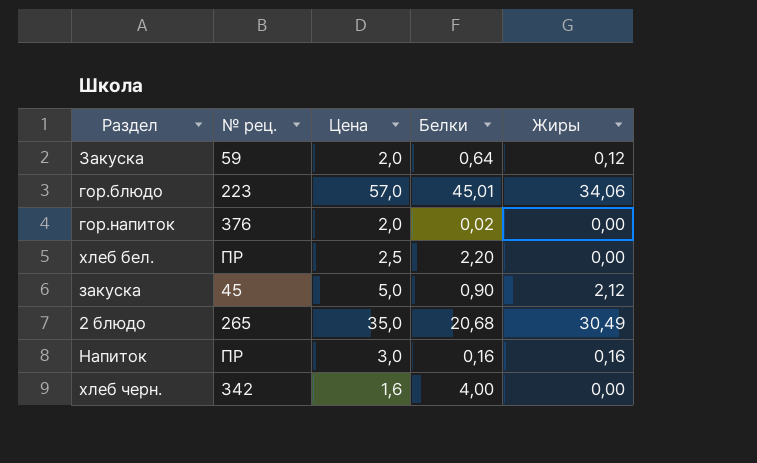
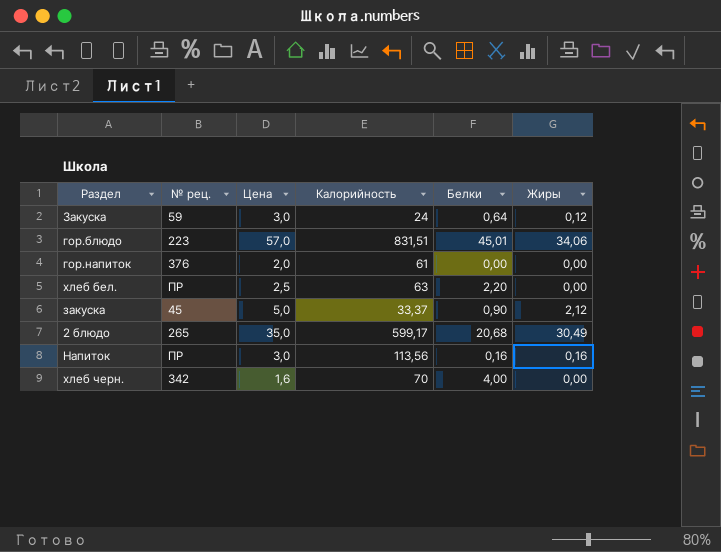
column Калорийность | position: none -> 4
Закуска | Цена: 2,0 -> 3,0
гор.напиток | Белки: 0,02 -> 0,00

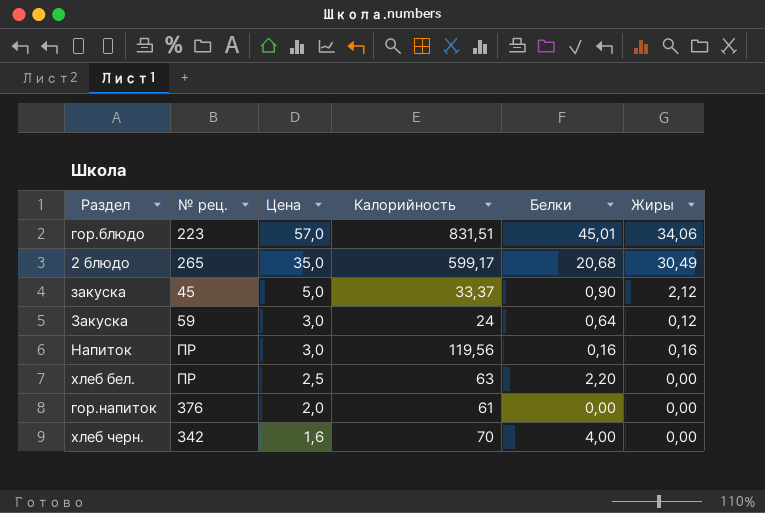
row order: none -> Цена descending
Напиток | Калорийность: 113,56 -> 119,56

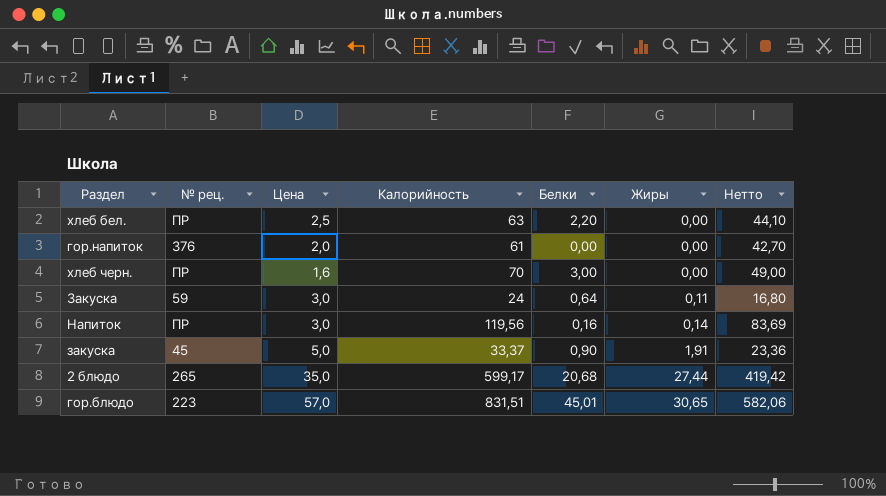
row order: Цена descending -> Жиры ascending
column Нетто | formula: none -> [Калорийность] * 0,7
хлеб черн. | № рец.: 342 -> ПР
хлеб черн. | Белки: 4,00 -> 3,00
Закуска | Жиры: 0,12 -> 0,11
Напиток | Жиры: 0,16 -> 0,14
закуска | Жиры: 2,12 -> 1,91
2 блюдо | Жиры: 30,49 -> 27,44
гор.блюдо | Жиры: 34,06 -> 30,65

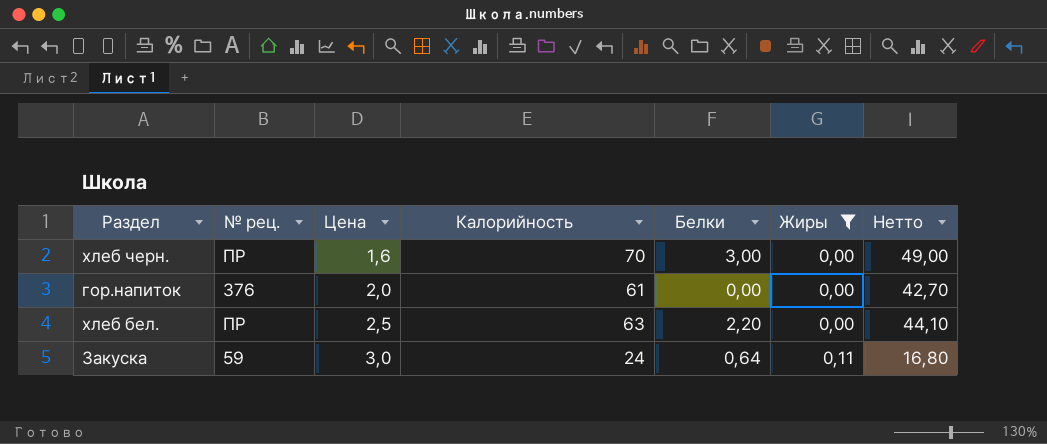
filter: none -> Жиры <= 0,11
row order: Жиры ascending -> Цена ascending

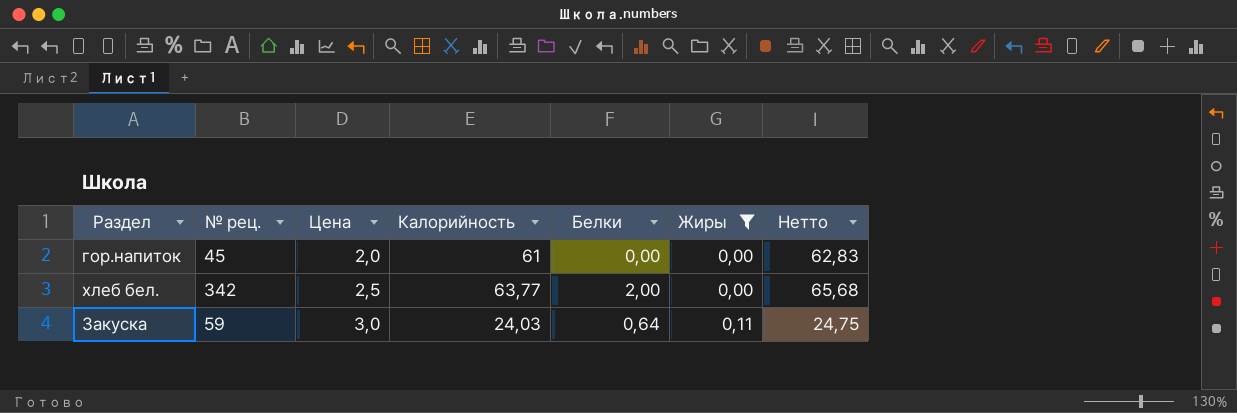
column Нетто | formula: [Калорийность] * 0,7 -> [Калорийность] * 1,03
row хлеб черн.: ПР | 1,6 | 70 | 3,00 | 0,00 | 49,00 -> none
гор.напиток | № рец.: 376 -> 45
хлеб бел. | № рец.: ПР -> 342
хлеб бел. | Калорийность: 63 -> 63,77
хлеб бел. | Белки: 2,20 -> 2,00
Закуска | Калорийность: 24 -> 24,03

